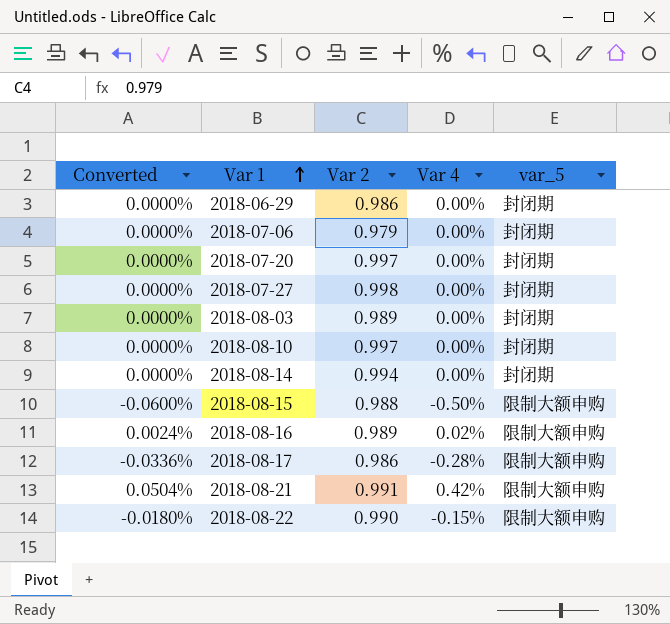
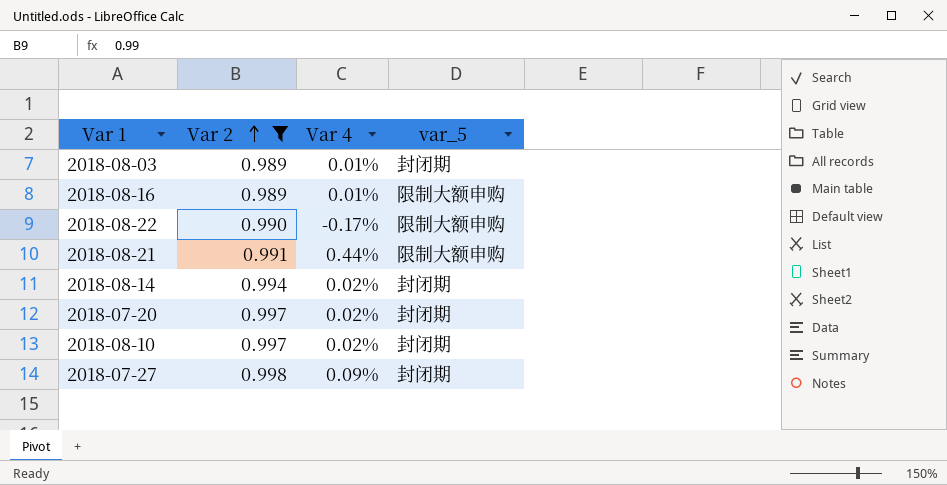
filter: none -> Var 2 >= 0.989
row order: Var 1 ascending -> Var 2 ascending
column Converted | formula: [Var 4] * 0.12 -> none
2018-08-03 | Var 4: 0.00% -> 0.01%
2018-08-16 | Var 4: 0.02% -> 0.01%
2018-08-22 | Var 4: -0.15% -> -0.17%
2018-08-21 | Var 4: 0.42% -> 0.44%
2018-08-14 | Var 4: 0.00% -> 0.02%
2018-07-20 | Var 4: 0.00% -> 0.02%
2018-08-10 | Var 4: 0.00% -> 0.02%
2018-07-27 | Var 4: 0.00% -> 0.09%

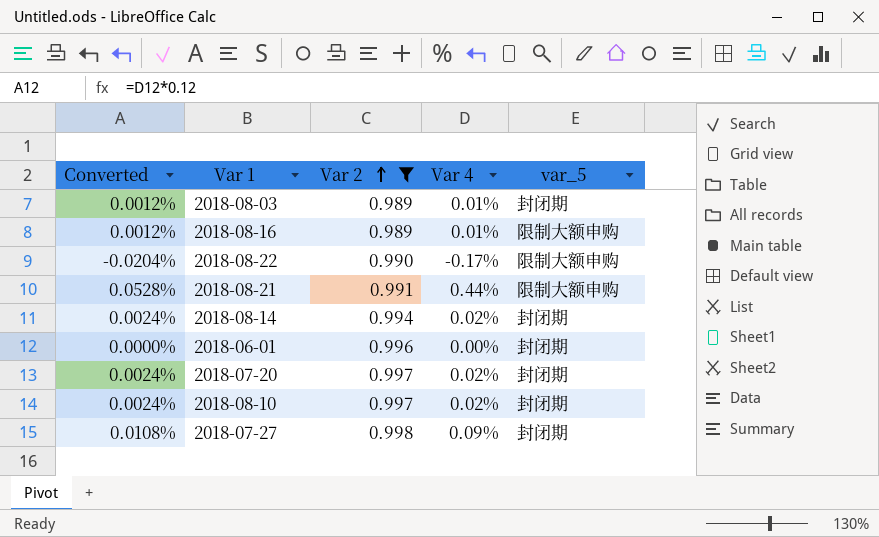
column Converted | formula: none -> [Var 4] * 0.12
row 2018-06-01: none -> 0.0000% | 0.996 | 0.00% | 封闭期

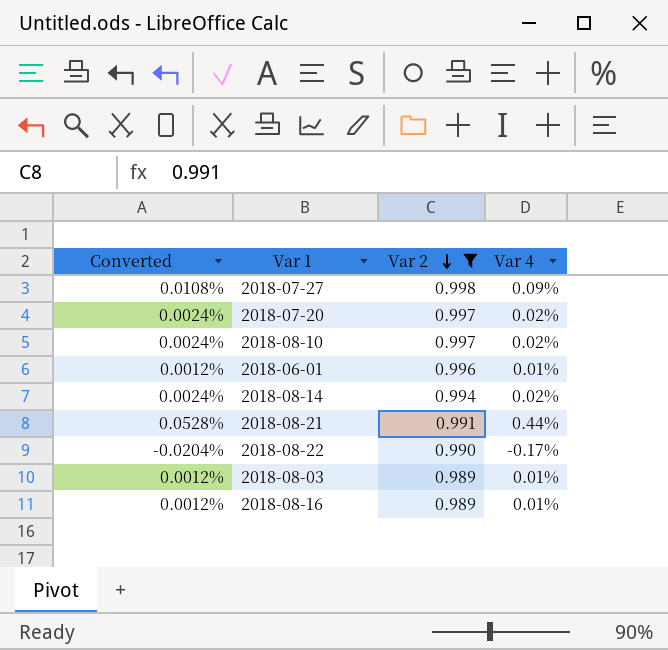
row order: Var 2 ascending -> Var 2 descending
column var_5 | position: 5 -> none
2018-06-01 | Converted: 0.0000% -> 0.0012%
2018-06-01 | Var 4: 0.00% -> 0.01%

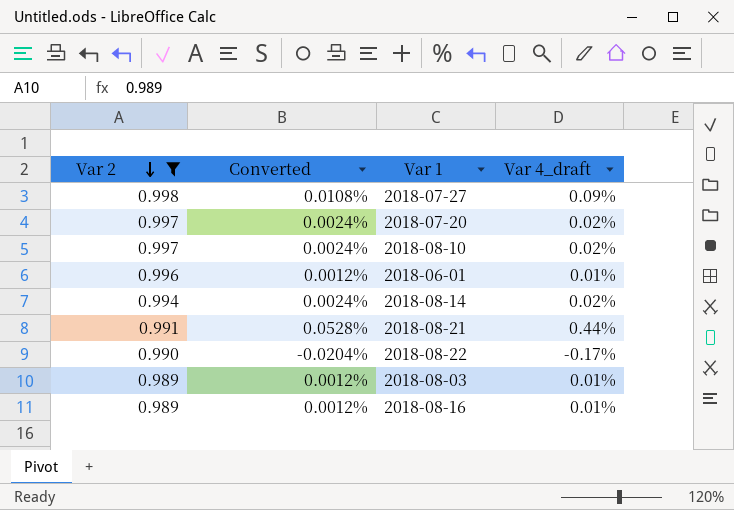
column Var 2 | position: 3 -> 1
column name: Var 4 -> Var 4_draft

